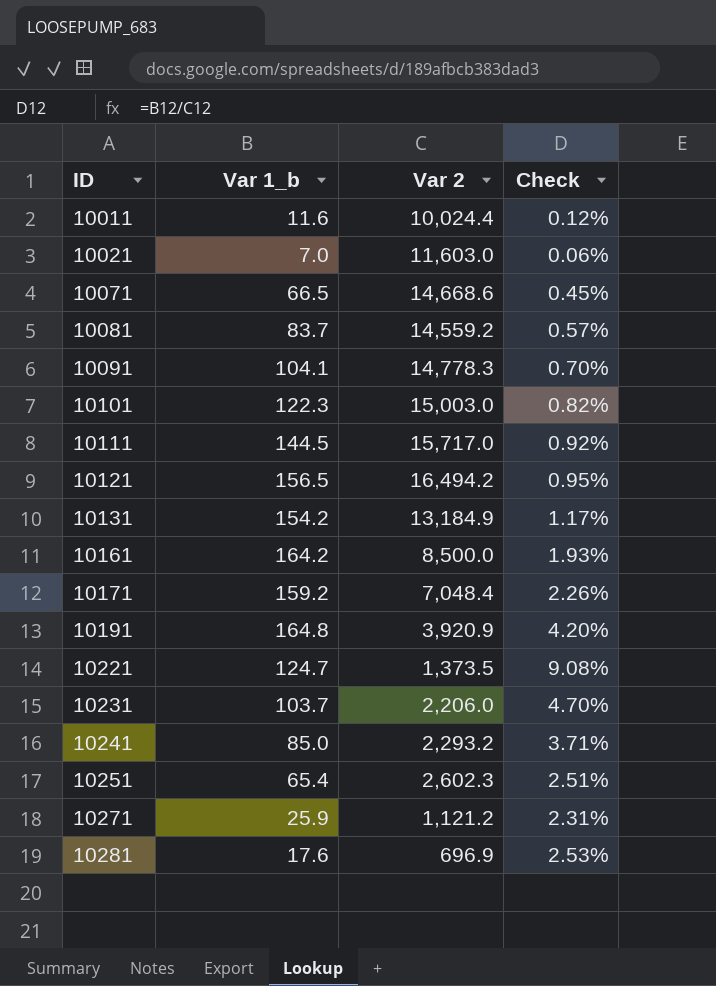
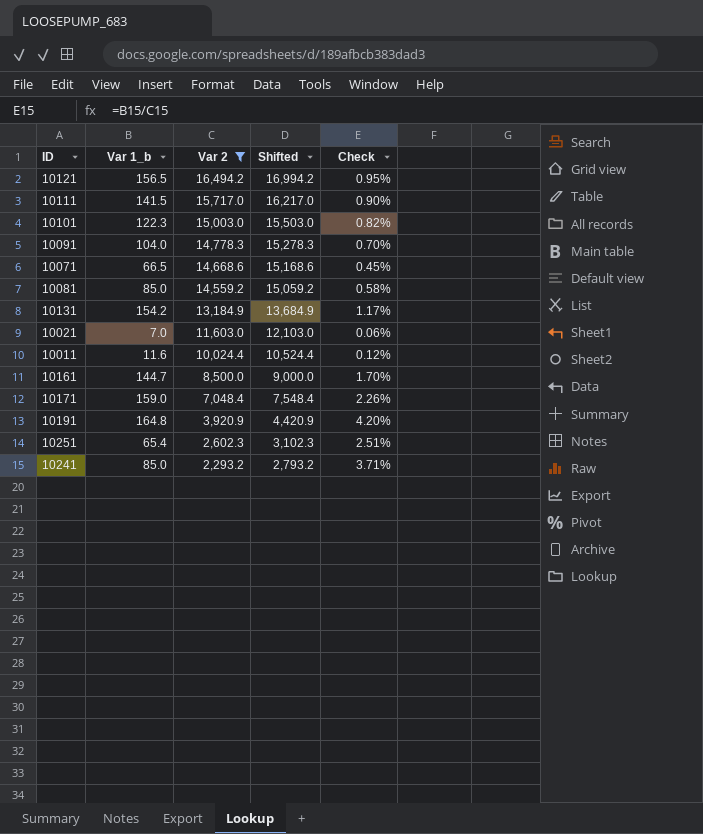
filter: none -> Var 2 >= 2,293.2
row order: ID ascending -> Var 2 descending
column Shifted | formula: none -> [Var 2] + 500
10111 | Var 1_b: 144.5 -> 141.5
10111 | Check: 0.92% -> 0.90%
10091 | Var 1_b: 104.1 -> 104.0
10081 | Var 1_b: 83.7 -> 85.0
10081 | Check: 0.57% -> 0.58%
10161 | Var 1_b: 164.2 -> 144.7
10161 | Check: 1.93% -> 1.70%
10171 | Var 1_b: 159.2 -> 159.0

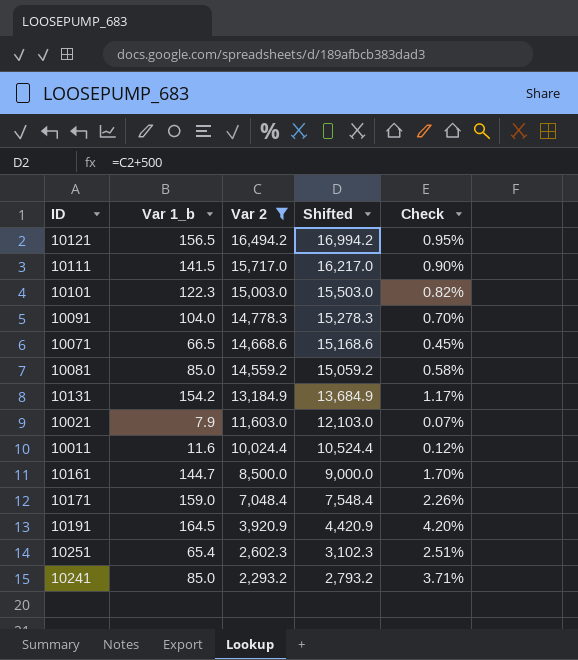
10021 | Var 1_b: 7.0 -> 7.9
10021 | Check: 0.06% -> 0.07%
10191 | Var 1_b: 164.8 -> 164.5

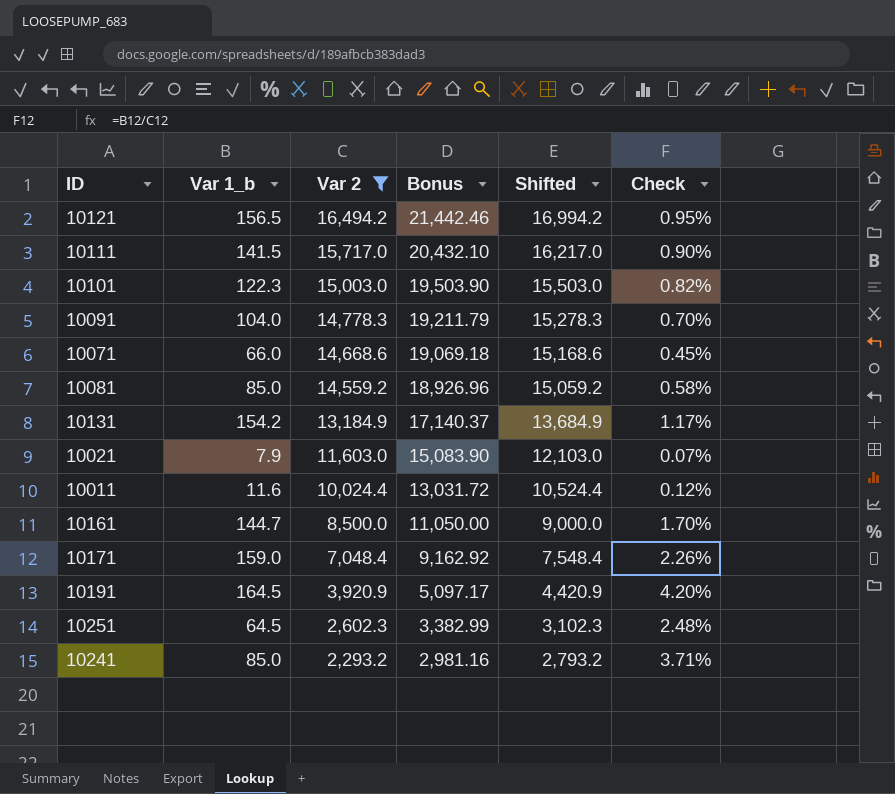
column Bonus | formula: none -> [Var 2] * 1.3
10071 | Var 1_b: 66.5 -> 66.0
10251 | Var 1_b: 65.4 -> 64.5
10251 | Check: 2.51% -> 2.48%

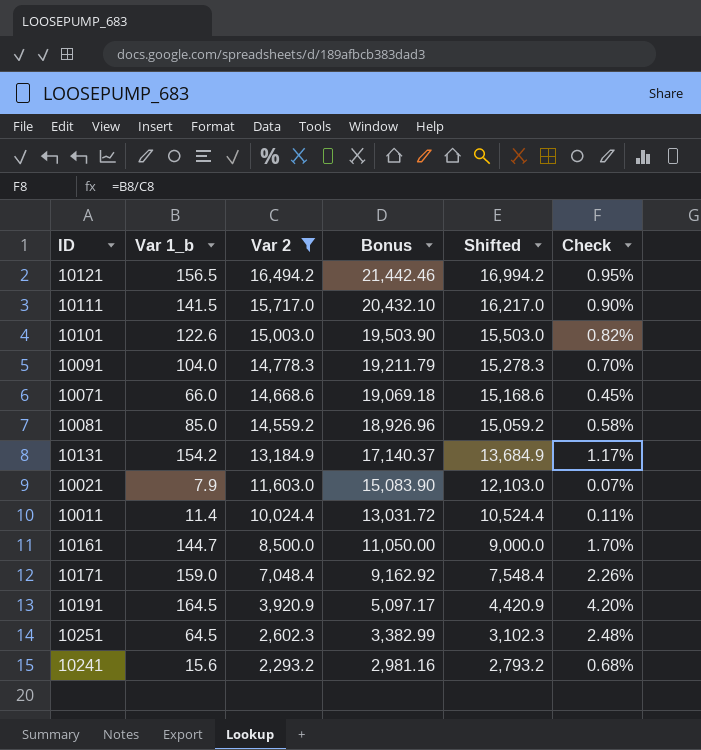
10101 | Var 1_b: 122.3 -> 122.6
10011 | Var 1_b: 11.6 -> 11.4
10011 | Check: 0.12% -> 0.11%
10241 | Var 1_b: 85.0 -> 15.6
10241 | Check: 3.71% -> 0.68%

